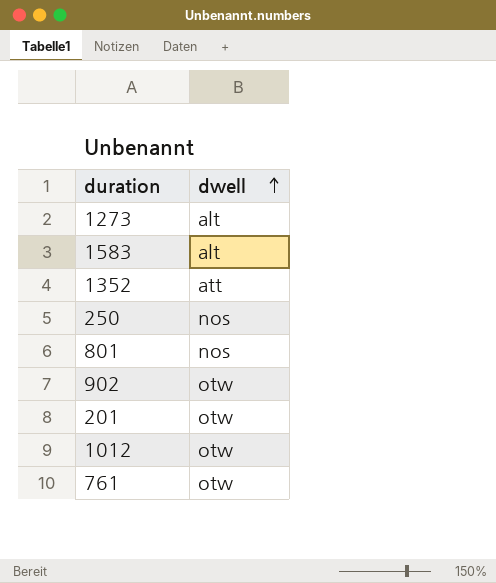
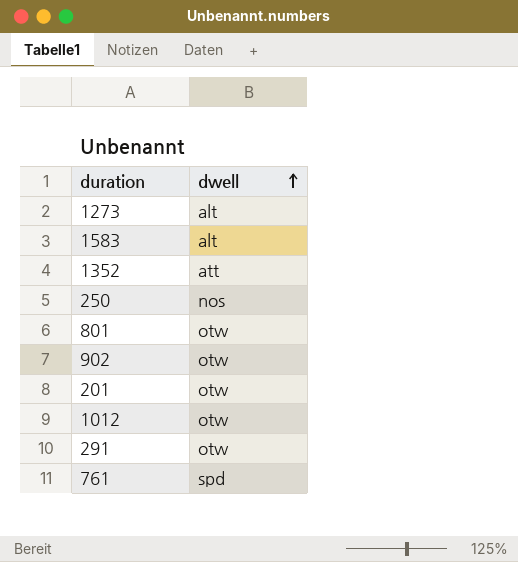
801 | dwell: nos -> otw
row 291: none -> otw
761 | dwell: otw -> spd

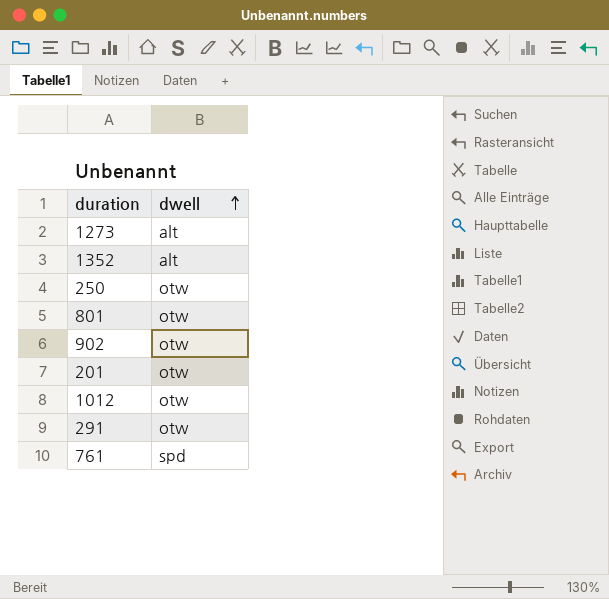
row 1583: alt -> none
1352 | dwell: att -> alt
250 | dwell: nos -> otw

